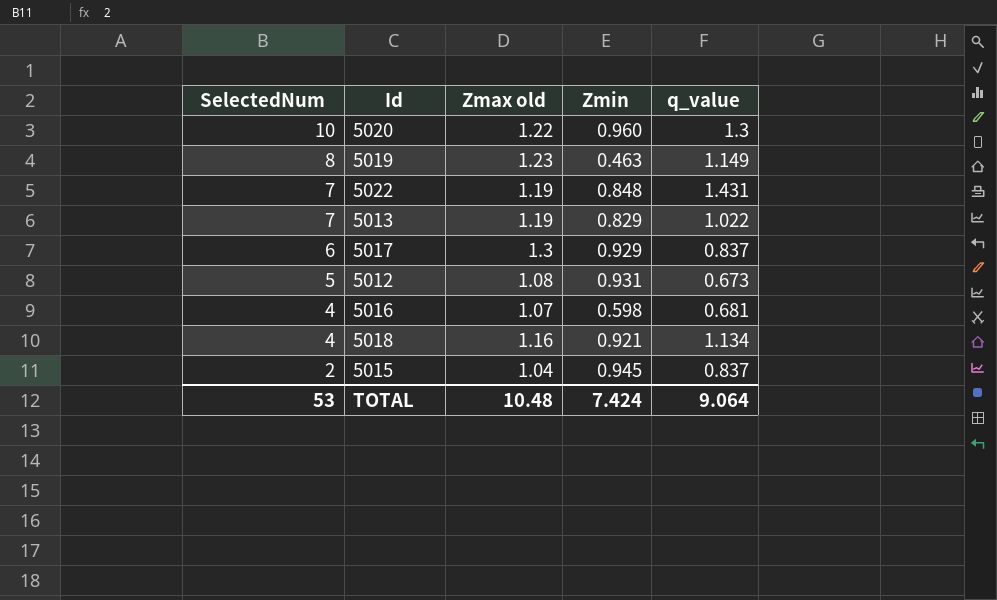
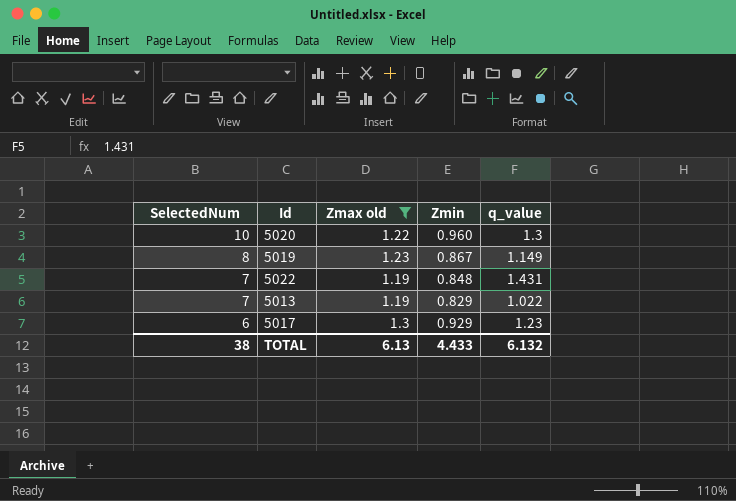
filter: none -> Zmax old >= 1.19
5019 | Zmin: 0.463 -> 0.867
5017 | q_value: 0.837 -> 1.23
TOTAL | SelectedNum: 53 -> 38
TOTAL | Zmax old: 10.48 -> 6.13
TOTAL | Zmin: 7.424 -> 4.433
TOTAL | q_value: 9.064 -> 6.132

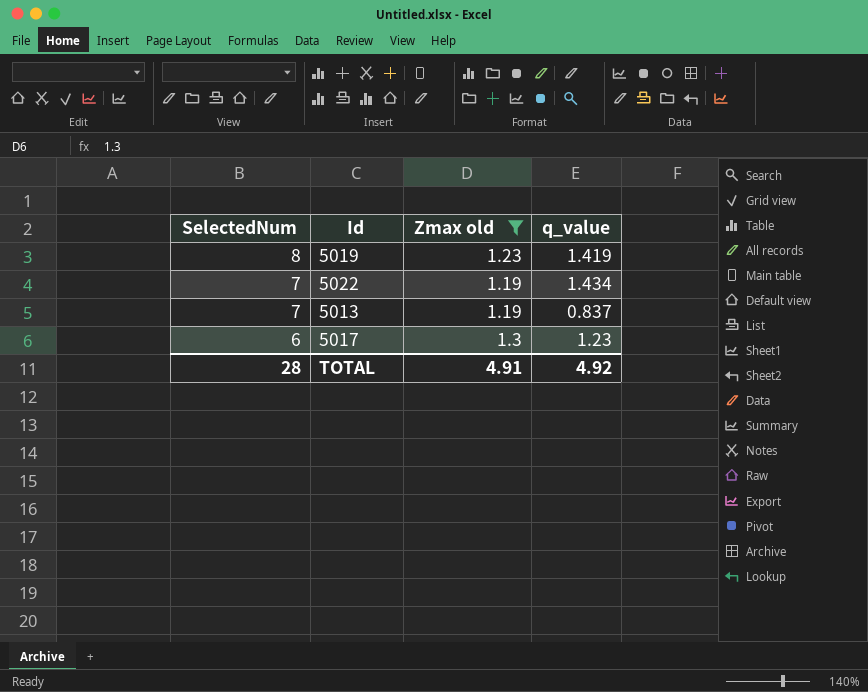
column Zmin | position: 4 -> none
row 5020: 10 | 1.22 | 0.960 | 1.3 -> none
5019 | q_value: 1.149 -> 1.419
5022 | q_value: 1.431 -> 1.434
5013 | q_value: 1.022 -> 0.837
TOTAL | SelectedNum: 38 -> 28
TOTAL | Zmax old: 6.13 -> 4.91
TOTAL | q_value: 6.132 -> 4.92

